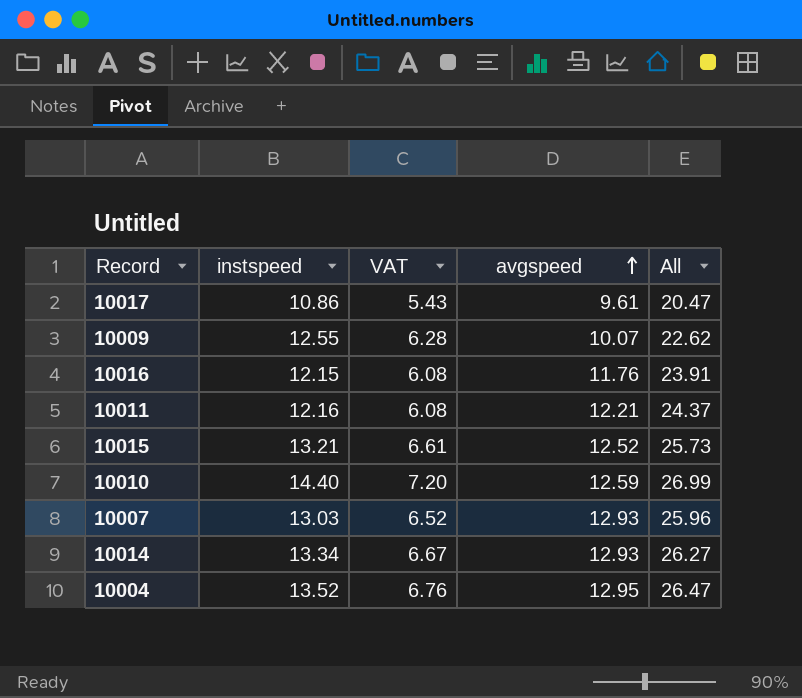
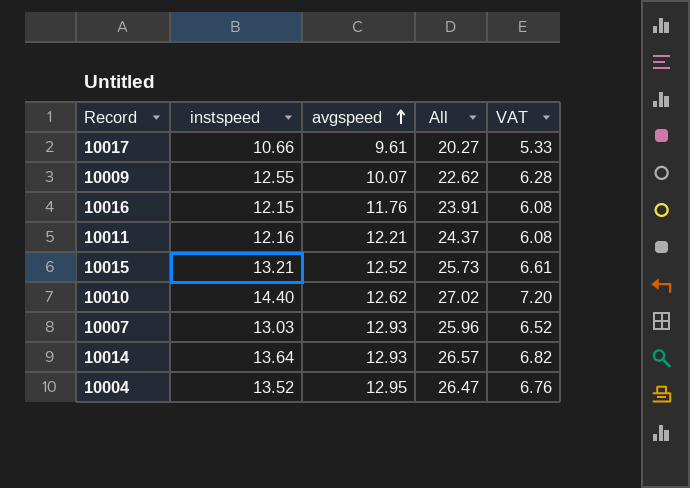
column VAT | position: 3 -> 5
10017 | instspeed: 10.86 -> 10.66
10017 | All: 20.47 -> 20.27
10017 | VAT: 5.43 -> 5.33
10010 | avgspeed: 12.59 -> 12.62
10010 | All: 26.99 -> 27.02
10014 | instspeed: 13.34 -> 13.64
10014 | All: 26.27 -> 26.57
10014 | VAT: 6.67 -> 6.82

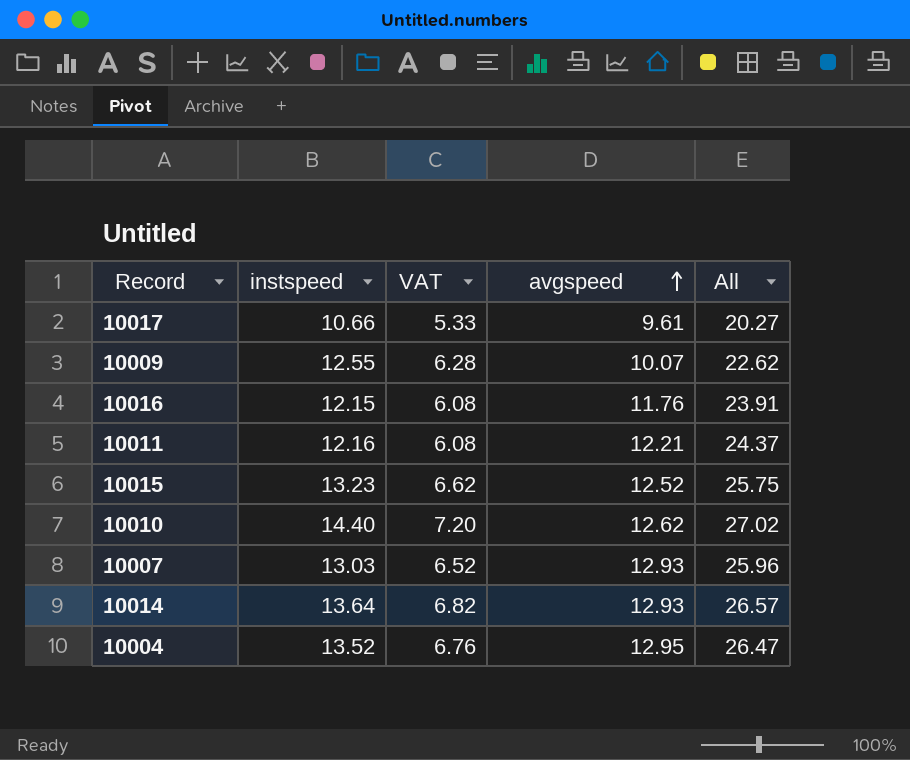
column VAT | position: 5 -> 3
10015 | instspeed: 13.21 -> 13.23
10015 | VAT: 6.61 -> 6.62
10015 | All: 25.73 -> 25.75

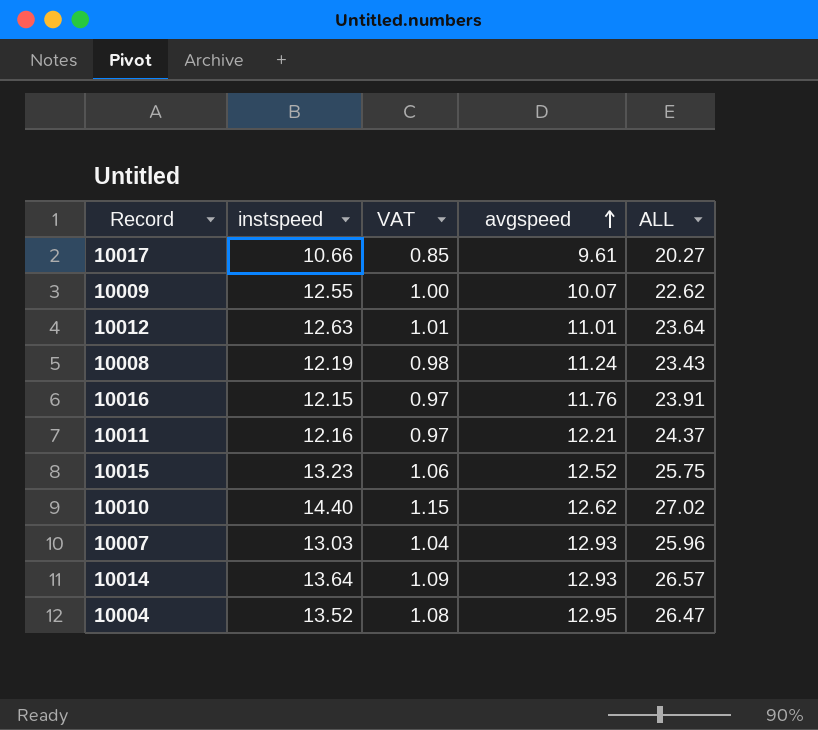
column VAT | formula: [instspeed] * 0.5 -> [instspeed] * 0.08
column name: All -> ALL
row 10012: none -> 12.63 | 1.01 | 11.01 | 23.64
row 10008: none -> 12.19 | 0.98 | 11.24 | 23.43

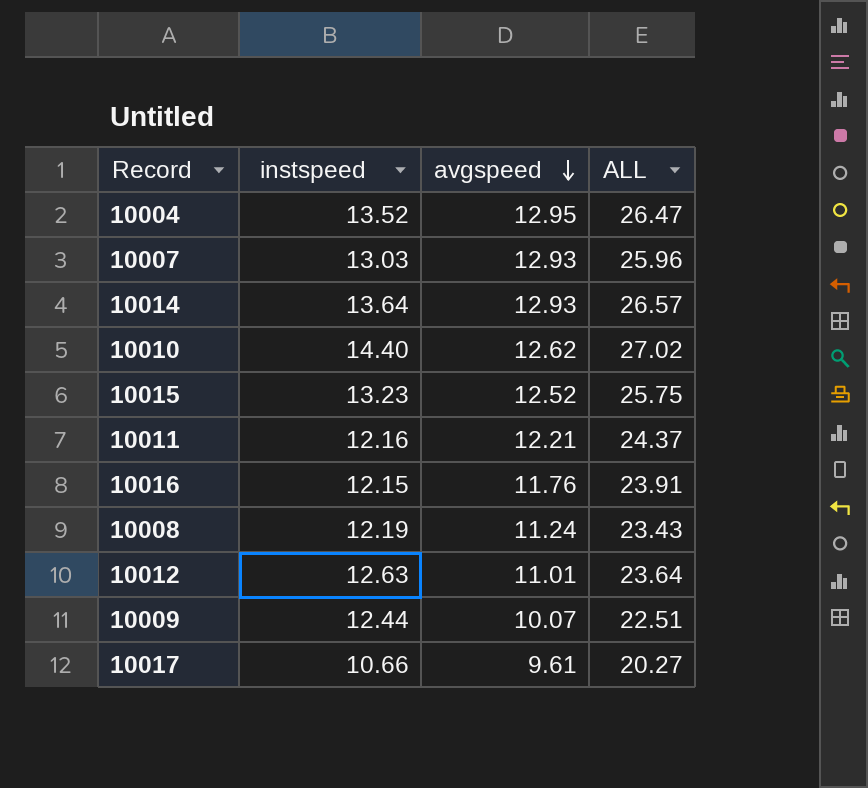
row order: avgspeed ascending -> avgspeed descending
column VAT | formula: [instspeed] * 0.08 -> none
10009 | instspeed: 12.55 -> 12.44
10009 | ALL: 22.62 -> 22.51

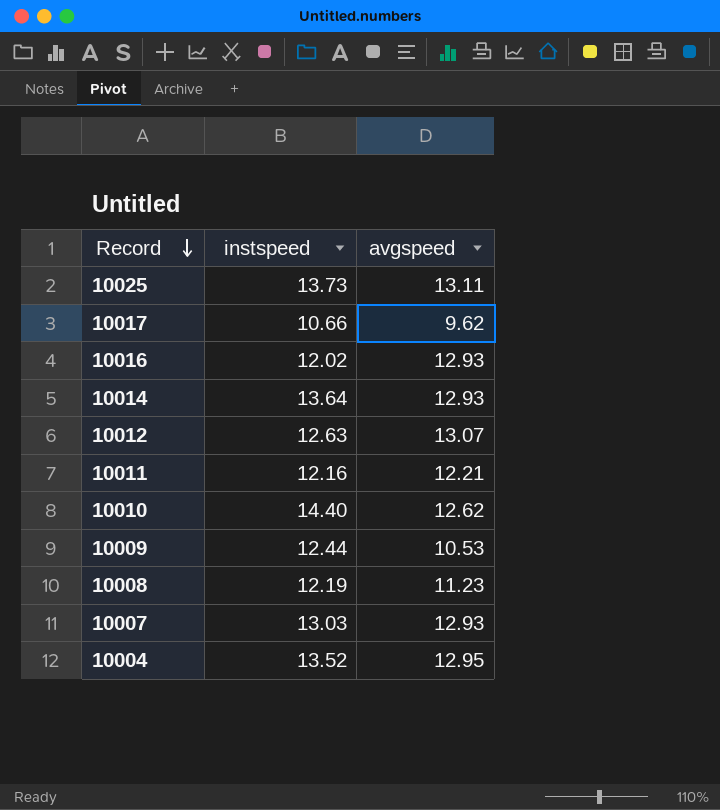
row order: avgspeed descending -> Record descending
column ALL | formula: [instspeed] + [avgspeed] -> none
row 10015: 13.23 | 12.52 | 25.75 -> none
row 10025: none -> 13.73 | 13.11
10017 | avgspeed: 9.61 -> 9.62
10016 | instspeed: 12.15 -> 12.02
10016 | avgspeed: 11.76 -> 12.93
10012 | avgspeed: 11.01 -> 13.07
10009 | avgspeed: 10.07 -> 10.53
10008 | avgspeed: 11.24 -> 11.23

